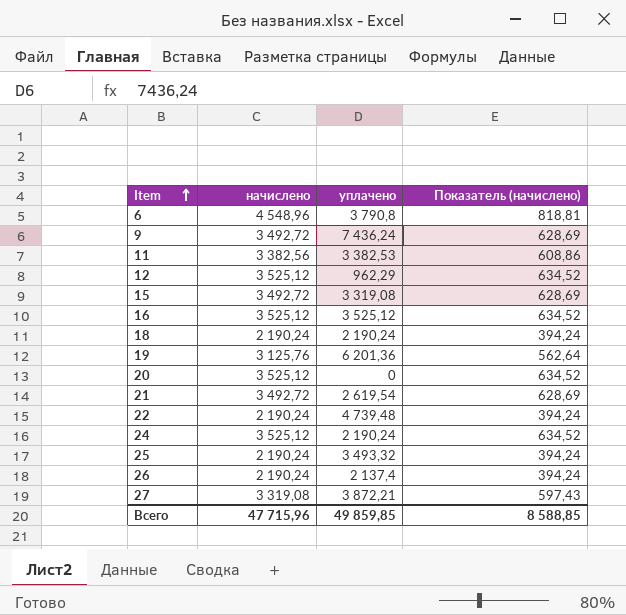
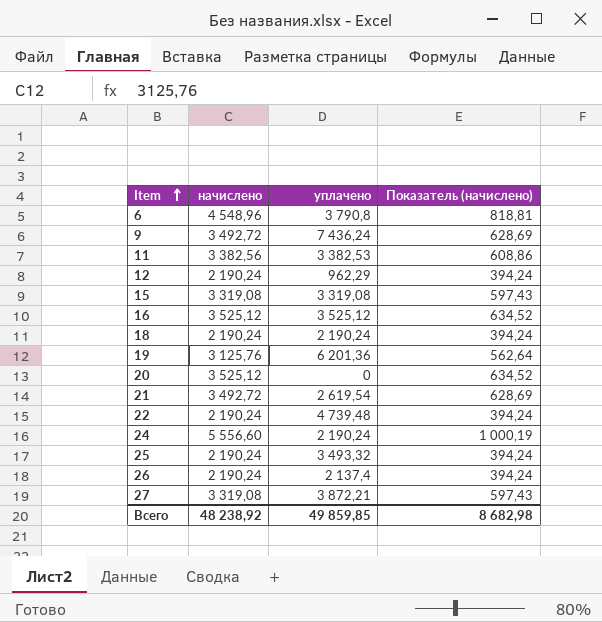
12 | начислено: 3 525,12 -> 2 190,24
12 | Показатель (начислено): 634,52 -> 394,24
15 | начислено: 3 492,72 -> 3 319,08
15 | Показатель (начислено): 628,69 -> 597,43
24 | начислено: 3 525,12 -> 5 556,60
24 | Показатель (начислено): 634,52 -> 1 000,19
Всего | начислено: 47 715,96 -> 48 238,92
Всего | Показатель (начислено): 8 588,85 -> 8 682,98

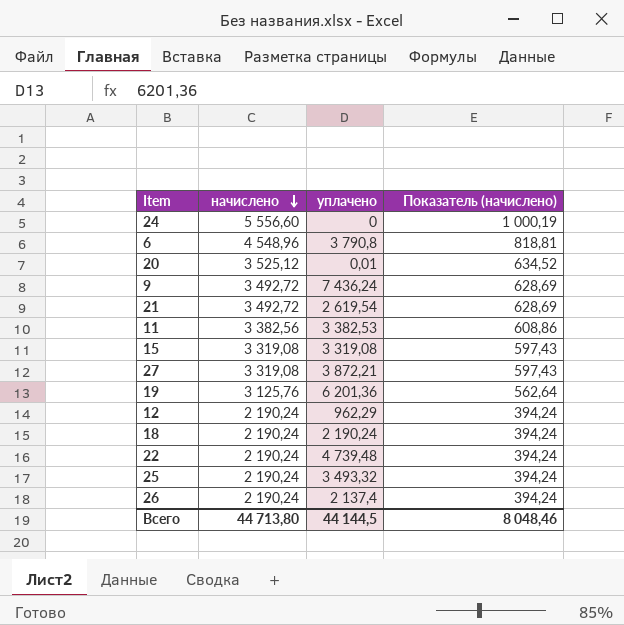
row order: Item ascending -> начислено descending
row 16: 3 525,12 | 3 525,12 | 634,52 -> none
24 | уплачено: 2 190,24 -> 0
20 | уплачено: 0 -> 0,01
Всего | начислено: 48 238,92 -> 44 713,80
Всего | уплачено: 49 859,85 -> 44 144,5
Всего | Показатель (начислено): 8 682,98 -> 8 048,46

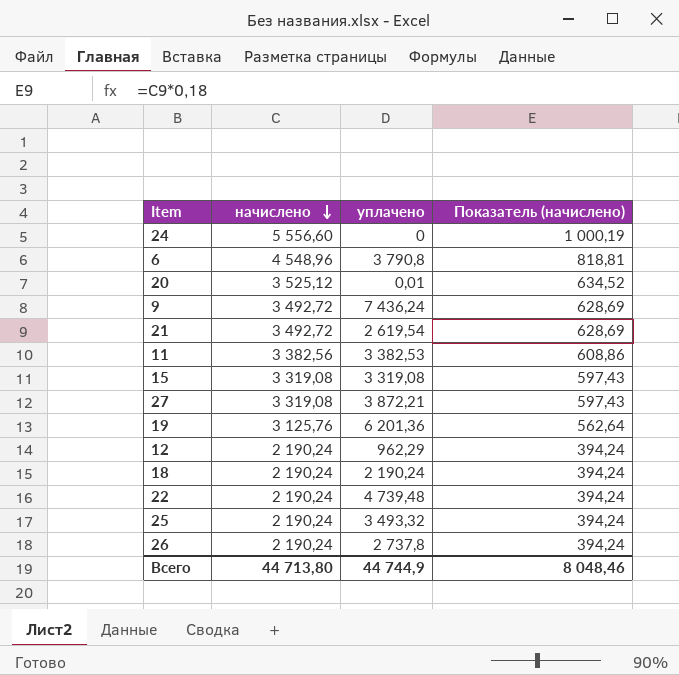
26 | уплачено: 2 137,4 -> 2 737,8
Всего | уплачено: 44 144,5 -> 44 744,9

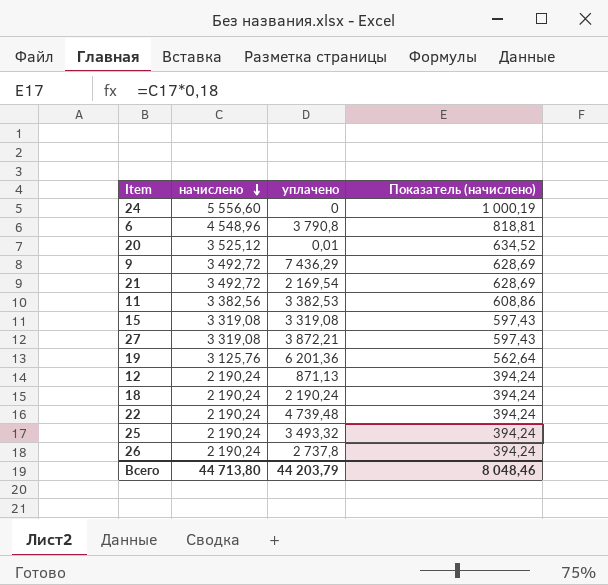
9 | уплачено: 7 436,24 -> 7 436,29
21 | уплачено: 2 619,54 -> 2 169,54
12 | уплачено: 962,29 -> 871,13
Всего | уплачено: 44 744,9 -> 44 203,79

